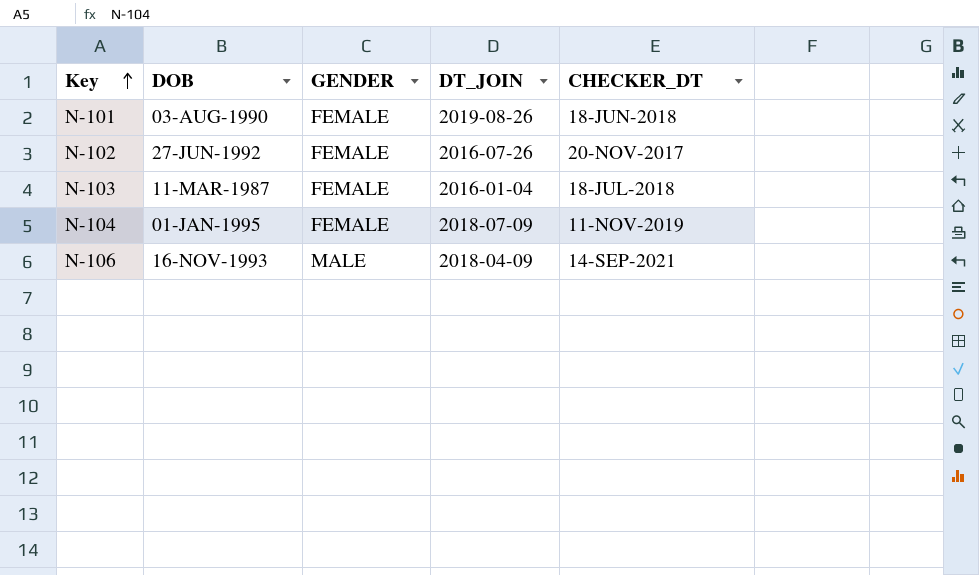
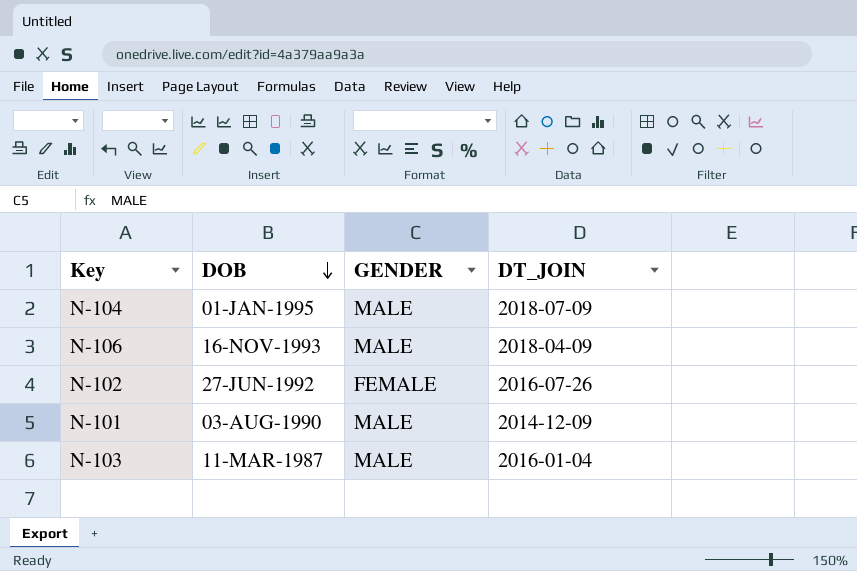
row order: Key ascending -> DOB descending
column CHECKER_DT | position: 5 -> none
N-104 | GENDER: FEMALE -> MALE
N-101 | GENDER: FEMALE -> MALE
N-101 | DT_JOIN: 2019-08-26 -> 2014-12-09
N-103 | GENDER: FEMALE -> MALE

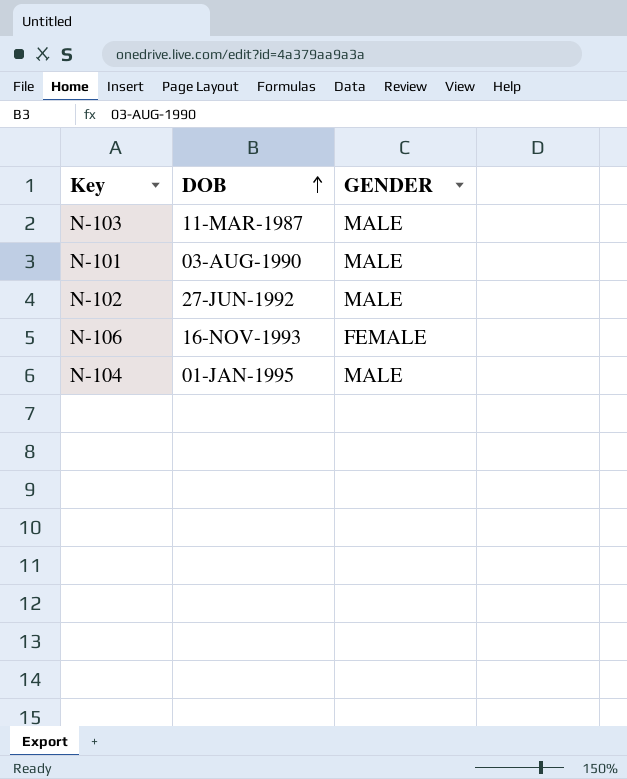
row order: DOB descending -> DOB ascending
column DT_JOIN | position: 4 -> none
N-102 | GENDER: FEMALE -> MALE
N-106 | GENDER: MALE -> FEMALE

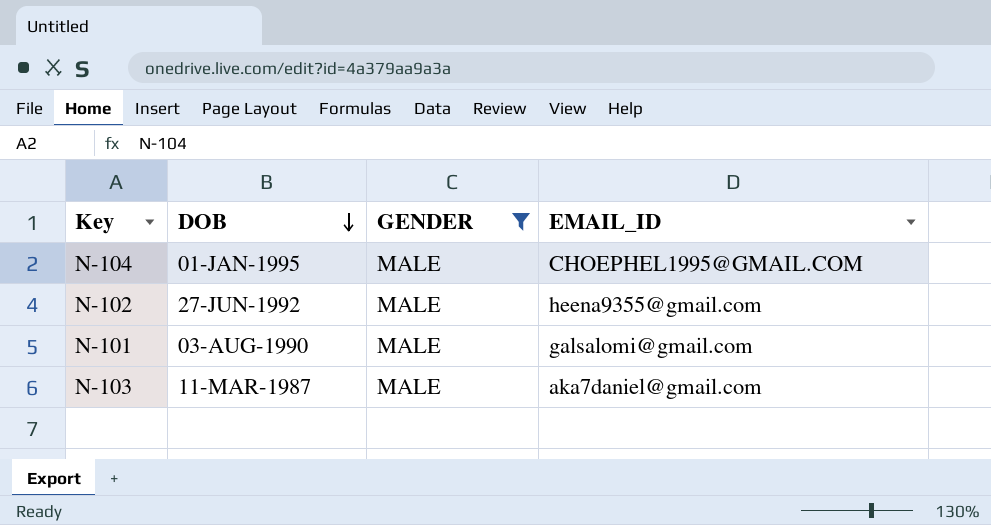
filter: none -> GENDER = MALE
row order: DOB ascending -> DOB descending
column EMAIL_ID | position: none -> 4

